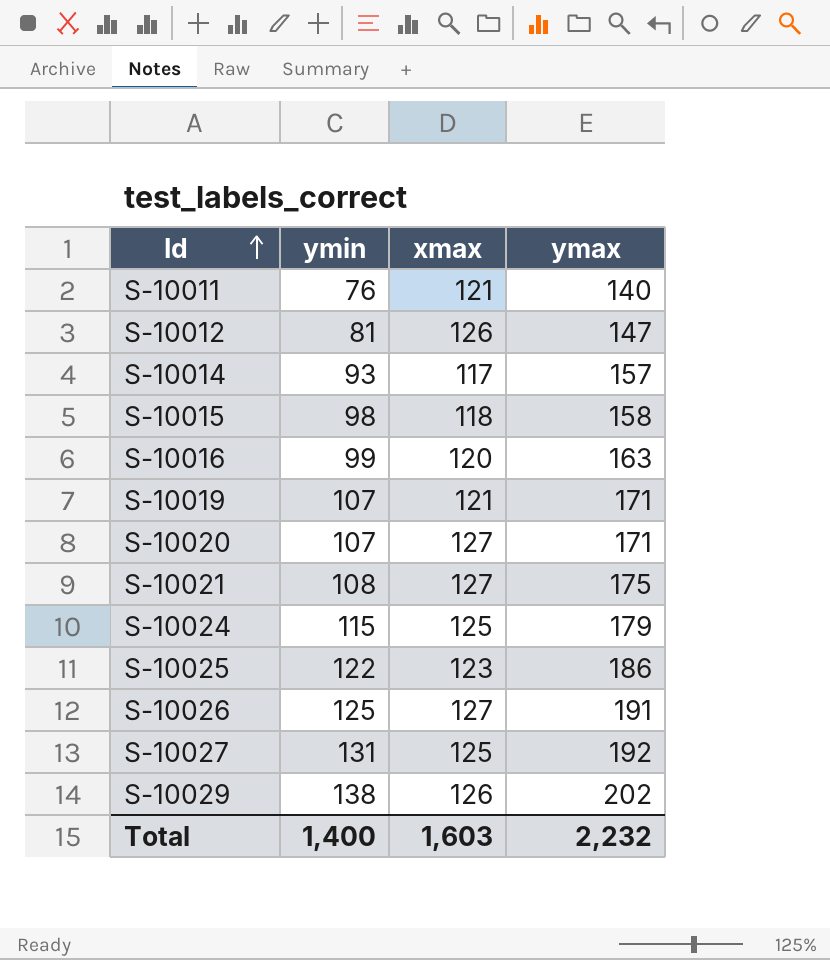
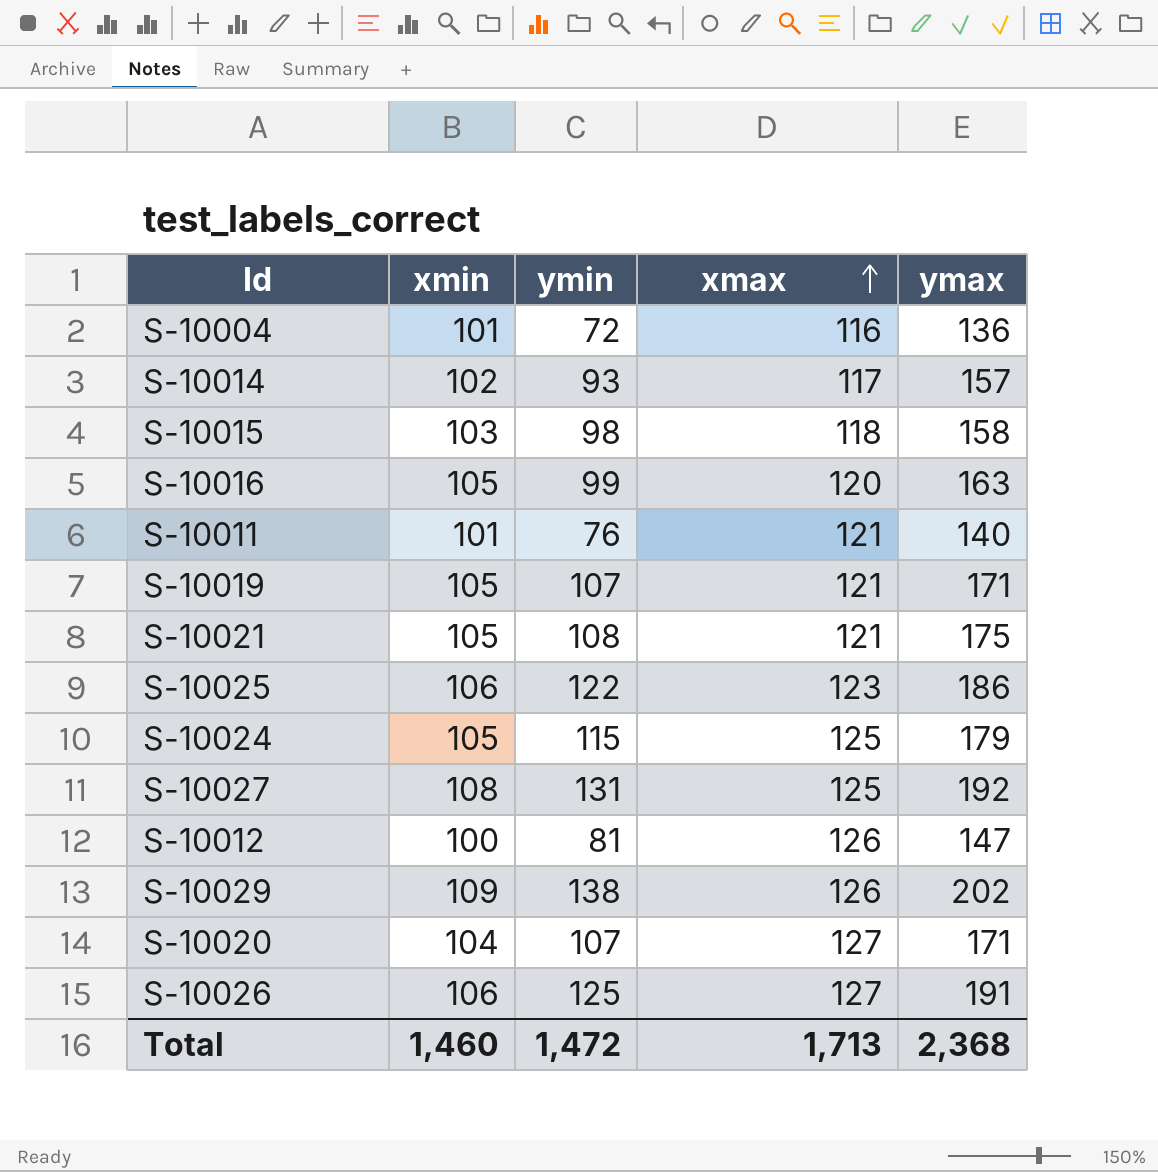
row order: Id ascending -> xmax ascending
column xmin | position: none -> 2
row S-10004: none -> 101 | 72 | 116 | 136
S-10021 | xmax: 127 -> 121
Total | ymin: 1,400 -> 1,472
Total | xmax: 1,603 -> 1,713
Total | ymax: 2,232 -> 2,368

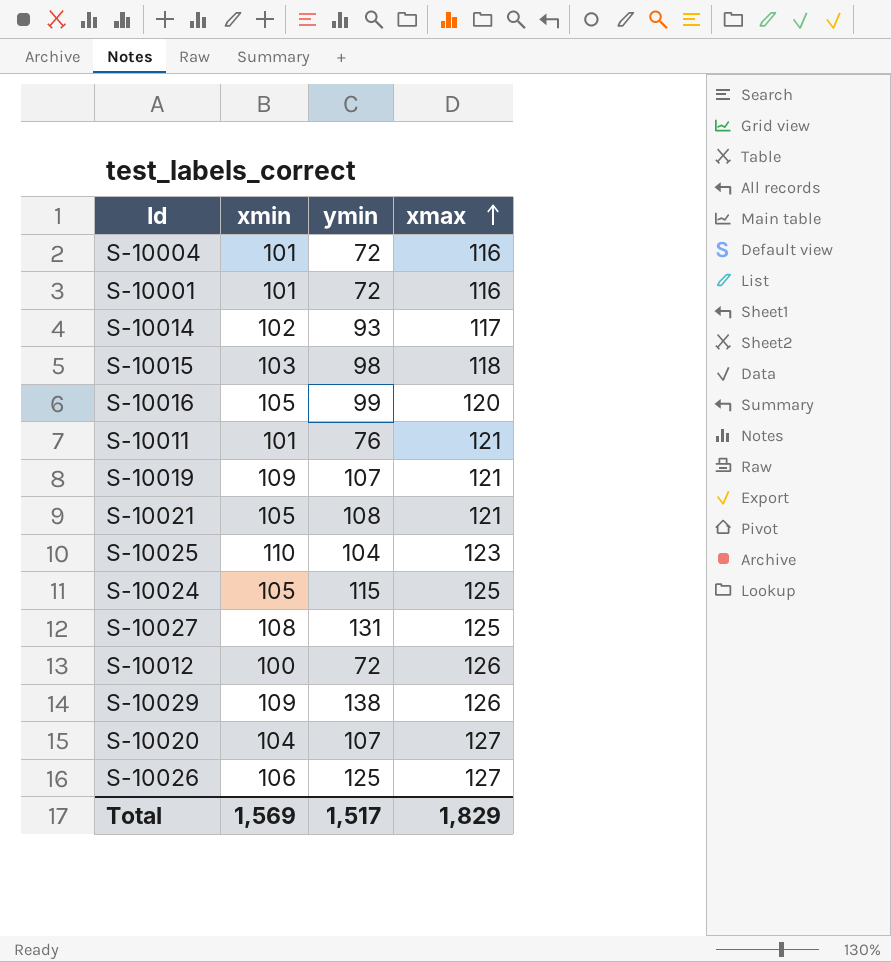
column ymax | position: 5 -> none
row S-10001: none -> 101 | 72 | 116
S-10019 | xmin: 105 -> 109
S-10025 | xmin: 106 -> 110
S-10025 | ymin: 122 -> 104
S-10012 | ymin: 81 -> 72
Total | xmin: 1,460 -> 1,569
Total | ymin: 1,472 -> 1,517
Total | xmax: 1,713 -> 1,829

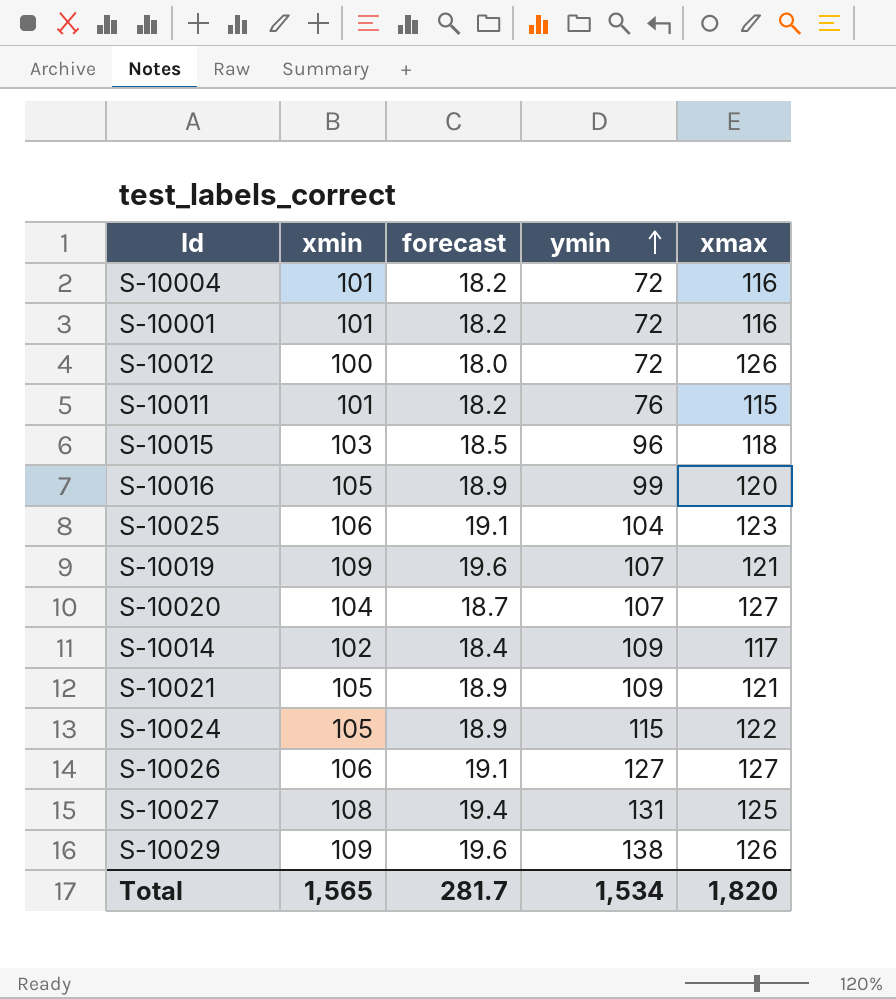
row order: xmax ascending -> ymin ascending
column forecast | formula: none -> [xmin] * 0.18
S-10011 | xmax: 121 -> 115
S-10015 | ymin: 98 -> 96
S-10025 | xmin: 110 -> 106
S-10014 | ymin: 93 -> 109
S-10021 | ymin: 108 -> 109
S-10024 | xmax: 125 -> 122
S-10026 | ymin: 125 -> 127
Total | xmin: 1,569 -> 1,565
Total | ymin: 1,517 -> 1,534
Total | xmax: 1,829 -> 1,820

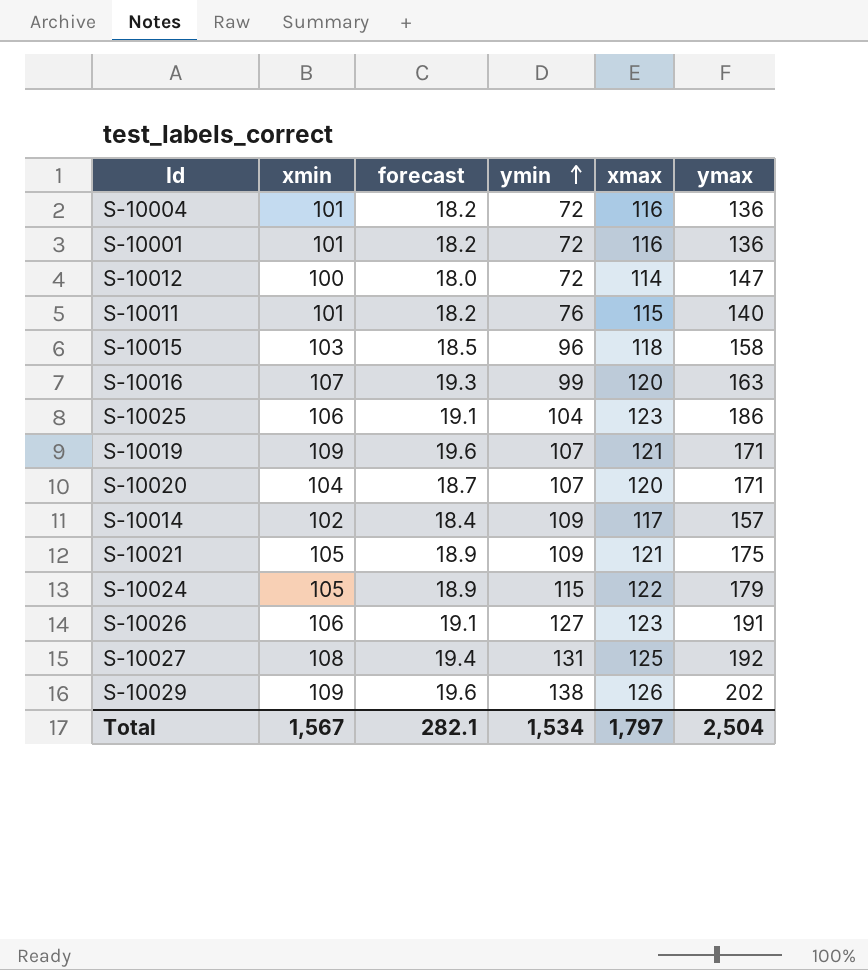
column ymax | position: none -> 6
S-10012 | xmax: 126 -> 114
S-10016 | xmin: 105 -> 107
S-10016 | forecast: 18.9 -> 19.3
S-10020 | xmax: 127 -> 120
S-10026 | xmax: 127 -> 123
Total | xmin: 1,565 -> 1,567
Total | forecast: 281.7 -> 282.1
Total | xmax: 1,820 -> 1,797

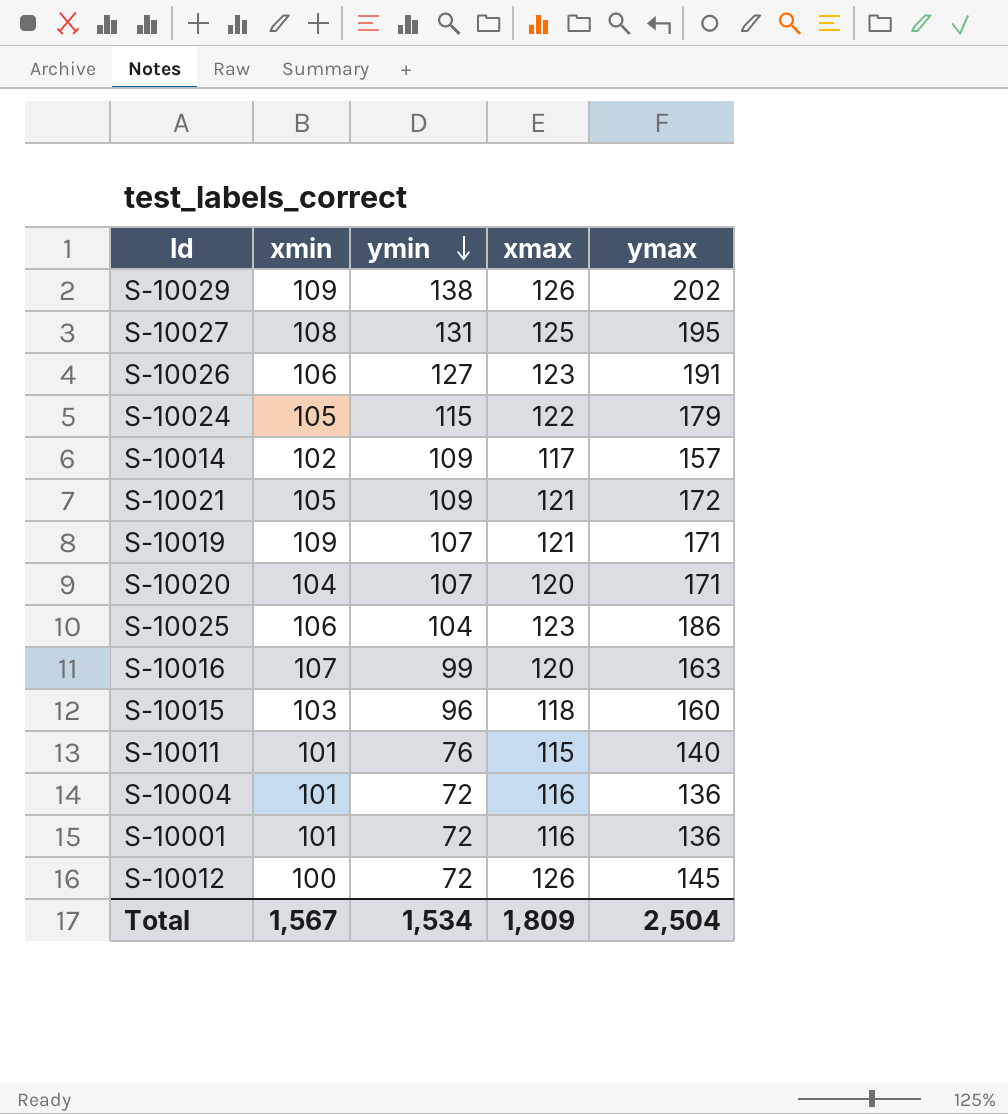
row order: ymin ascending -> ymin descending
column forecast | formula: [xmin] * 0.18 -> none
S-10027 | ymax: 192 -> 195
S-10021 | ymax: 175 -> 172
S-10015 | ymax: 158 -> 160
S-10012 | xmax: 114 -> 126
S-10012 | ymax: 147 -> 145
Total | xmax: 1,797 -> 1,809

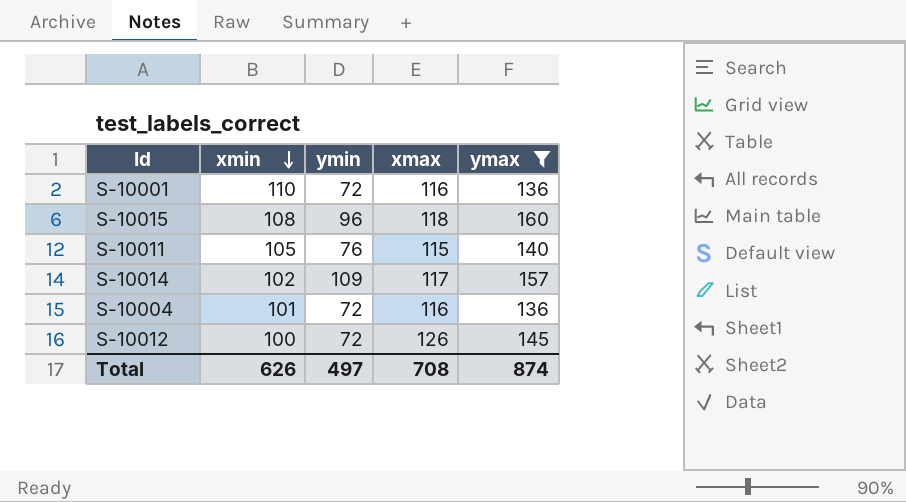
filter: none -> ymax <= 160
row order: ymin descending -> xmin descending
S-10001 | xmin: 101 -> 110
S-10015 | xmin: 103 -> 108
S-10011 | xmin: 101 -> 105
Total | xmin: 1,567 -> 626
Total | ymin: 1,534 -> 497
Total | xmax: 1,809 -> 708
Total | ymax: 2,504 -> 874

